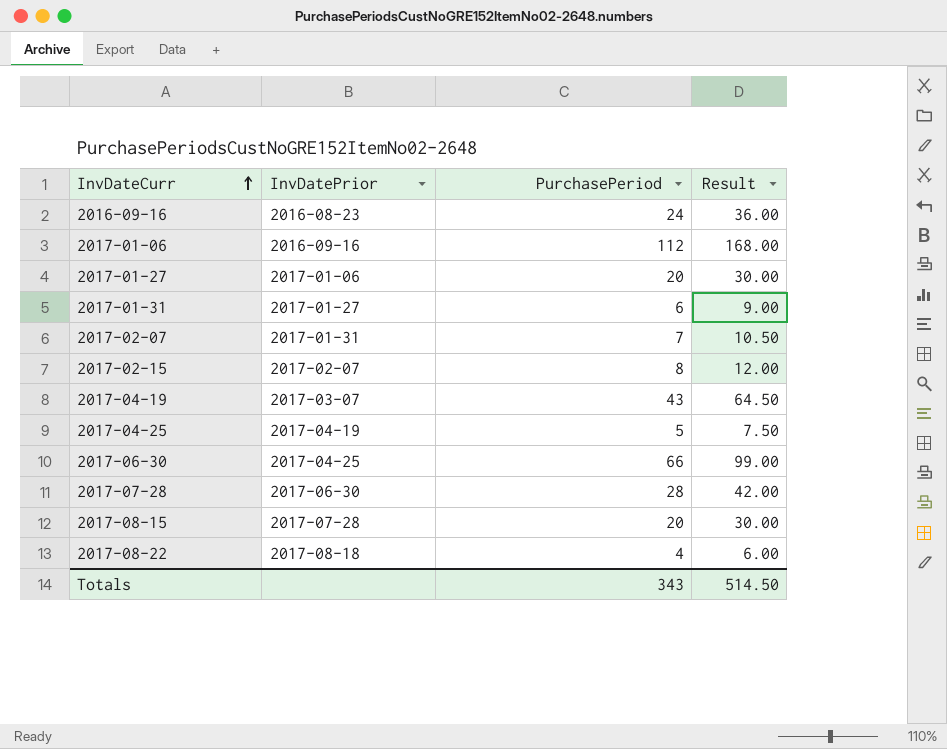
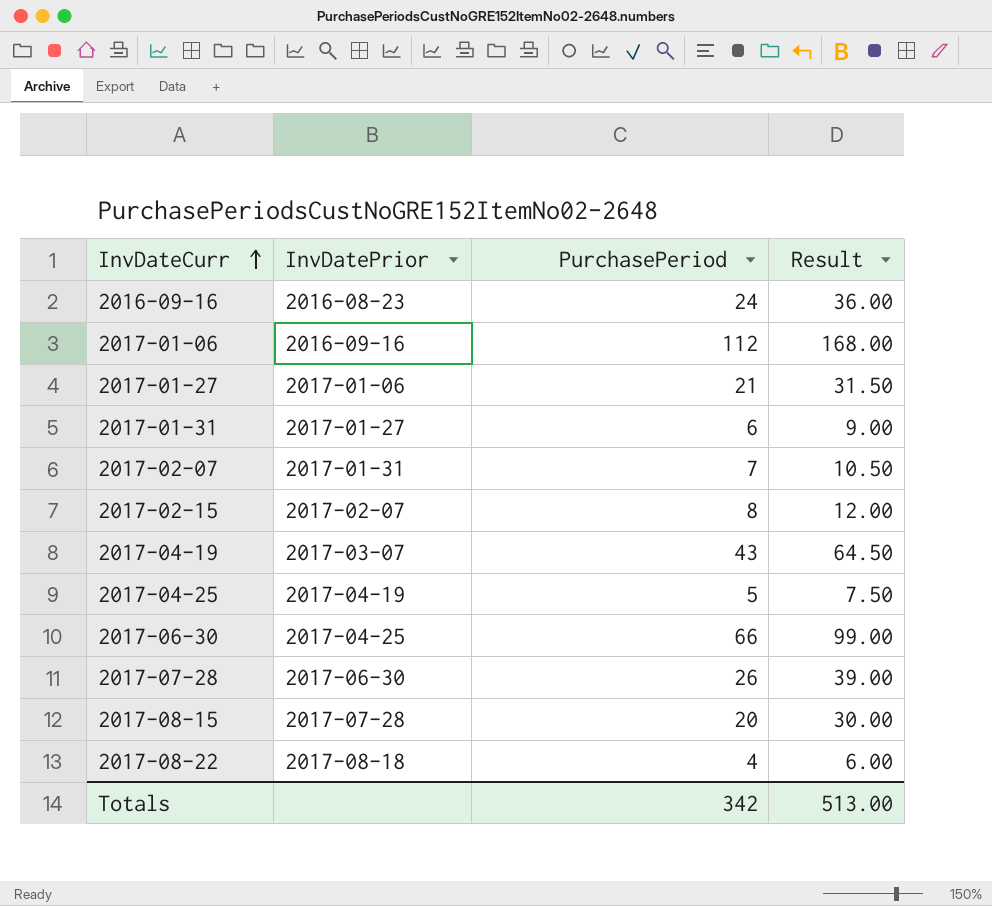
2017-01-27 | PurchasePeriod: 20 -> 21
2017-01-27 | Result: 30.00 -> 31.50
2017-07-28 | PurchasePeriod: 28 -> 26
2017-07-28 | Result: 42.00 -> 39.00
Totals | PurchasePeriod: 343 -> 342
Totals | Result: 514.50 -> 513.00

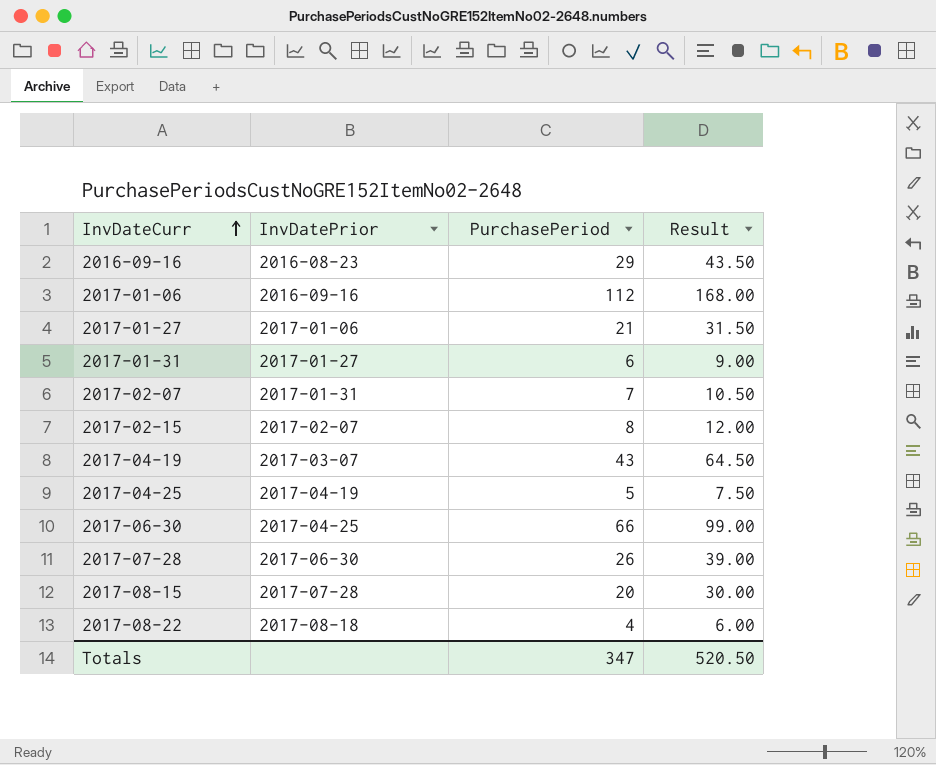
2016-09-16 | PurchasePeriod: 24 -> 29
2016-09-16 | Result: 36.00 -> 43.50
Totals | PurchasePeriod: 342 -> 347
Totals | Result: 513.00 -> 520.50

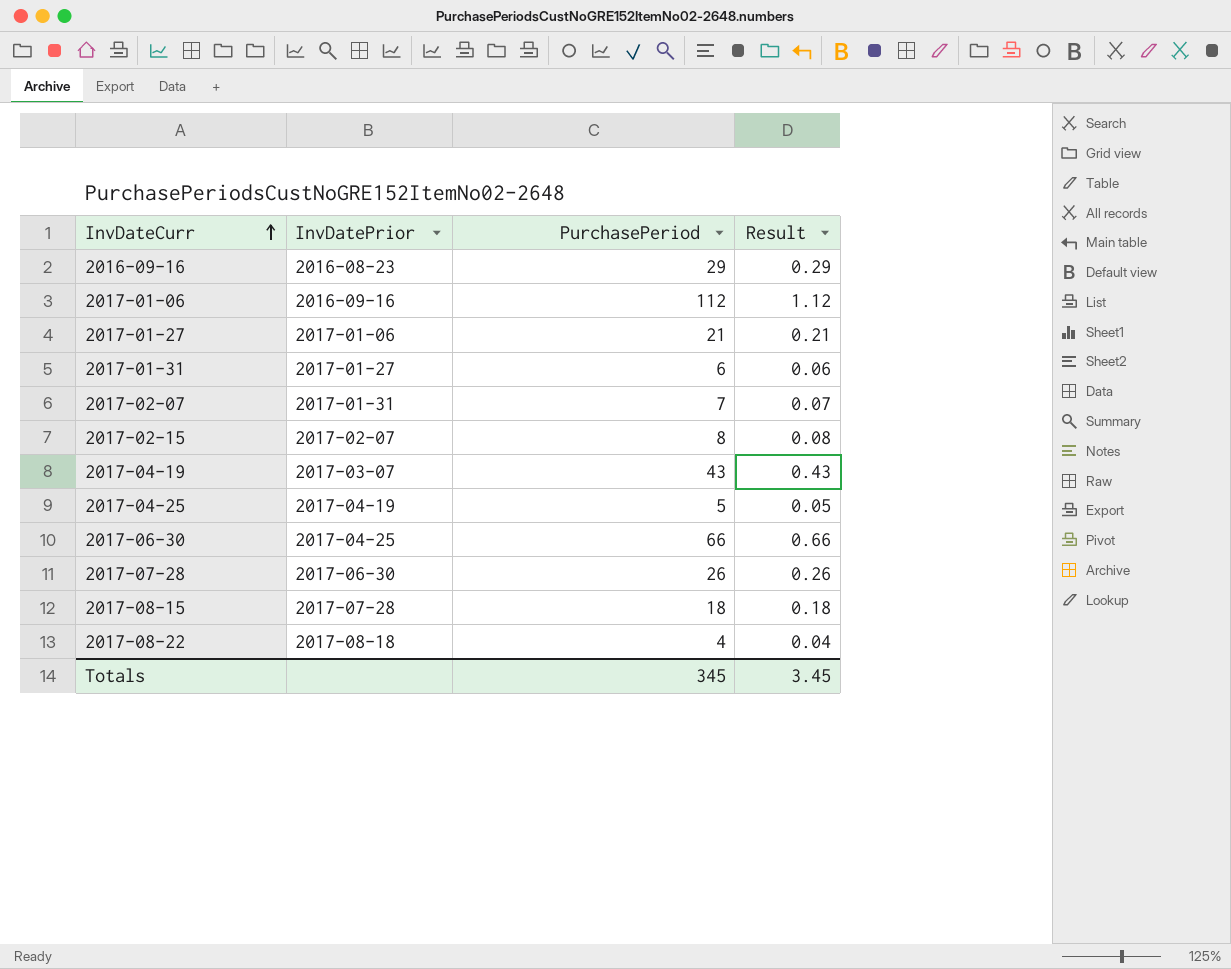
column Result | formula: [PurchasePeriod] * 1.5 -> [PurchasePeriod] * 0.01
2017-08-15 | PurchasePeriod: 20 -> 18
Totals | PurchasePeriod: 347 -> 345
Totals | Result: 520.50 -> 3.45

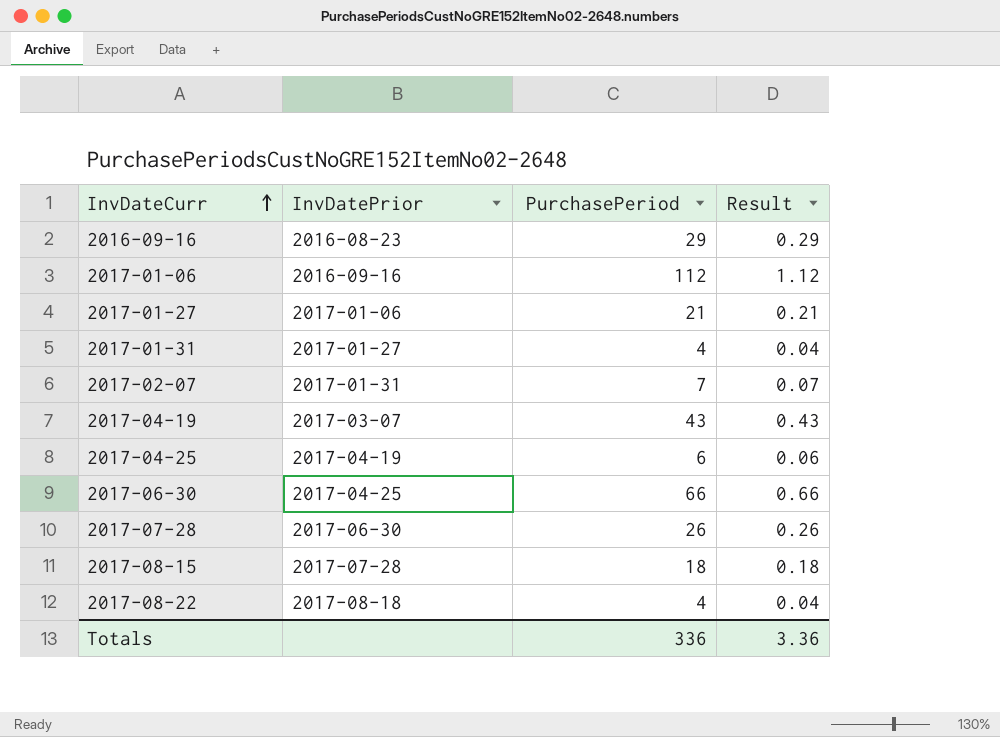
row 2017-02-15: 2017-02-07 | 8 | 0.08 -> none
2017-01-31 | PurchasePeriod: 6 -> 4
2017-01-31 | Result: 0.06 -> 0.04
2017-04-25 | PurchasePeriod: 5 -> 6
2017-04-25 | Result: 0.05 -> 0.06
Totals | PurchasePeriod: 345 -> 336
Totals | Result: 3.45 -> 3.36

